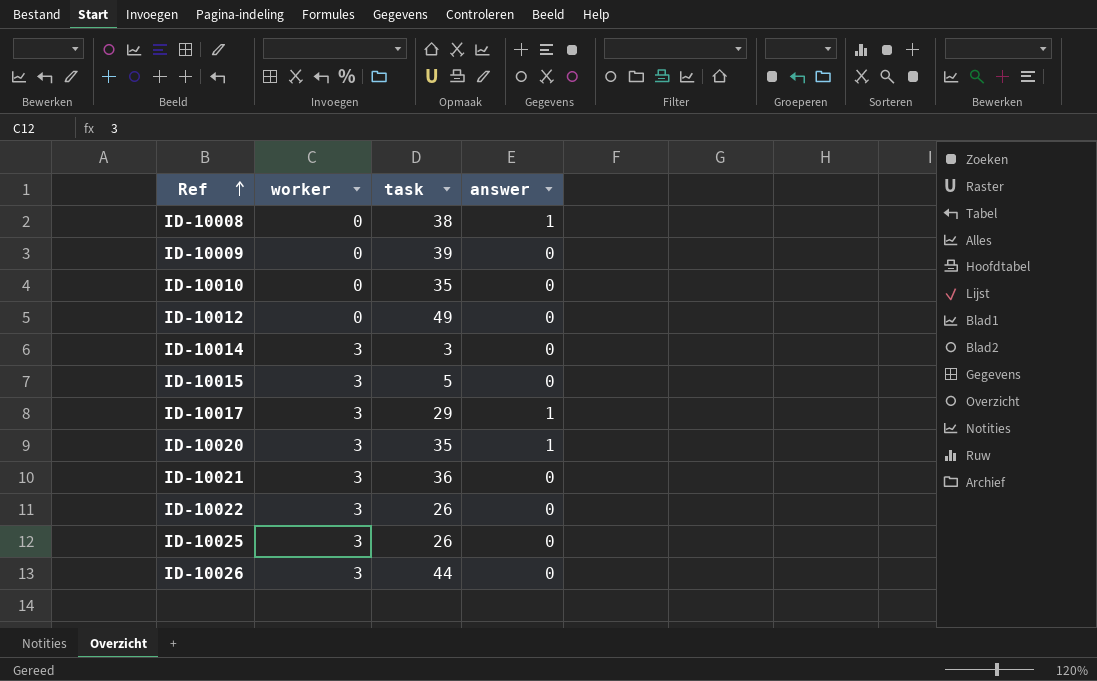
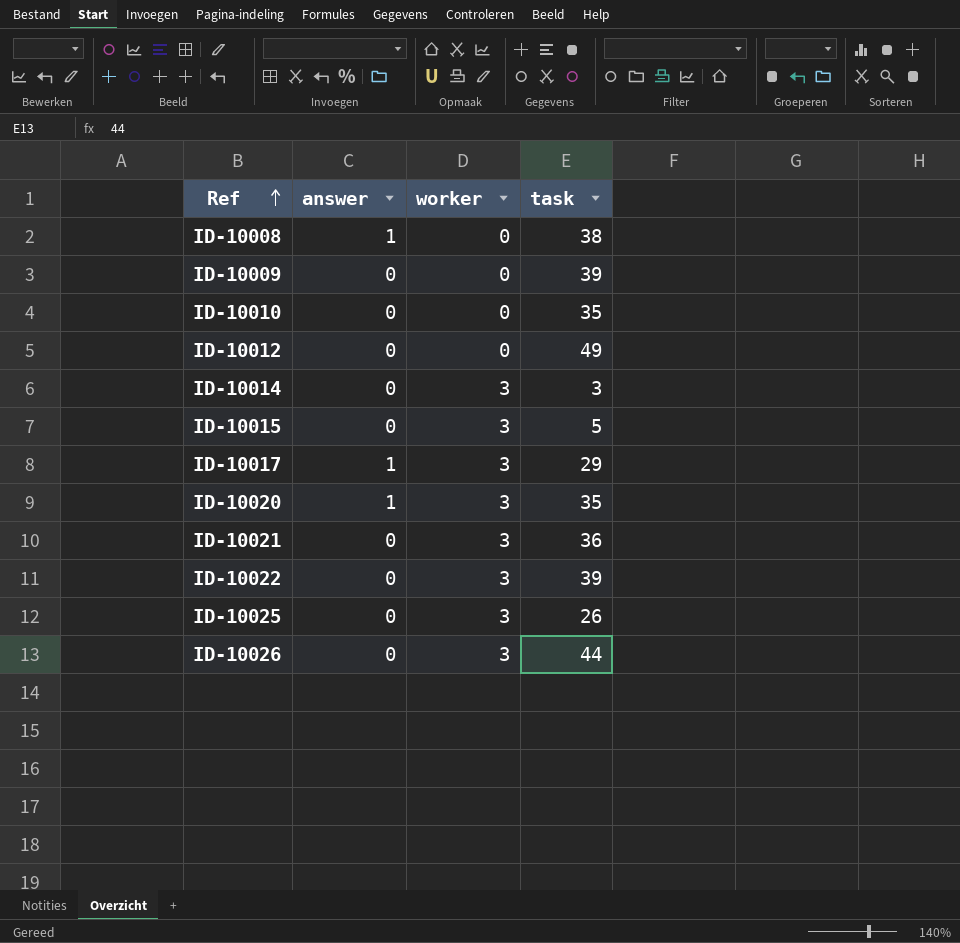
column answer | position: 4 -> 2
ID-10022 | task: 26 -> 39

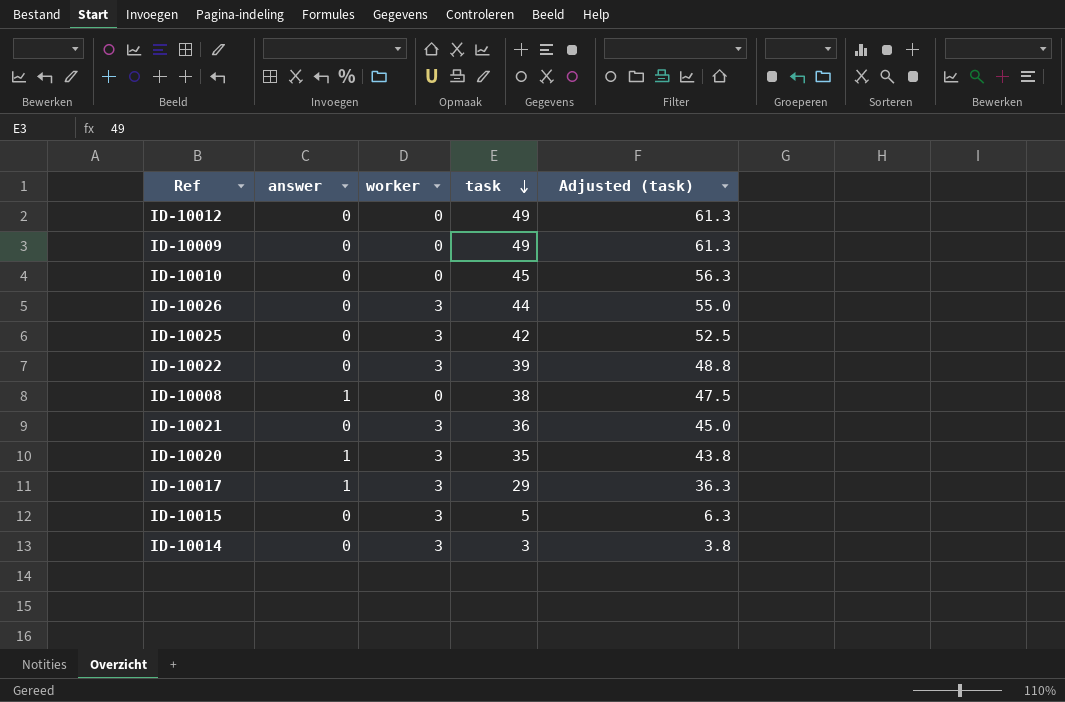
row order: Ref ascending -> task descending
column Adjusted (task) | formula: none -> [task] * 1.25
ID-10009 | task: 39 -> 49
ID-10010 | task: 35 -> 45
ID-10025 | task: 26 -> 42

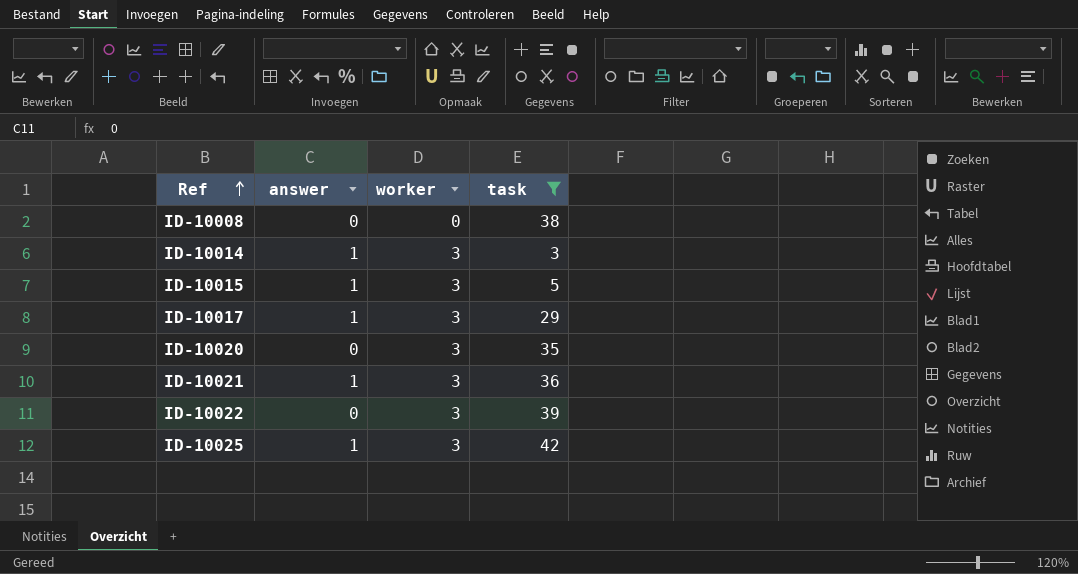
filter: none -> task <= 42
row order: task descending -> Ref ascending
column Adjusted (task) | formula: [task] * 1.25 -> none
ID-10008 | answer: 1 -> 0
ID-10014 | answer: 0 -> 1
ID-10015 | answer: 0 -> 1
ID-10020 | answer: 1 -> 0
ID-10021 | answer: 0 -> 1
ID-10025 | answer: 0 -> 1

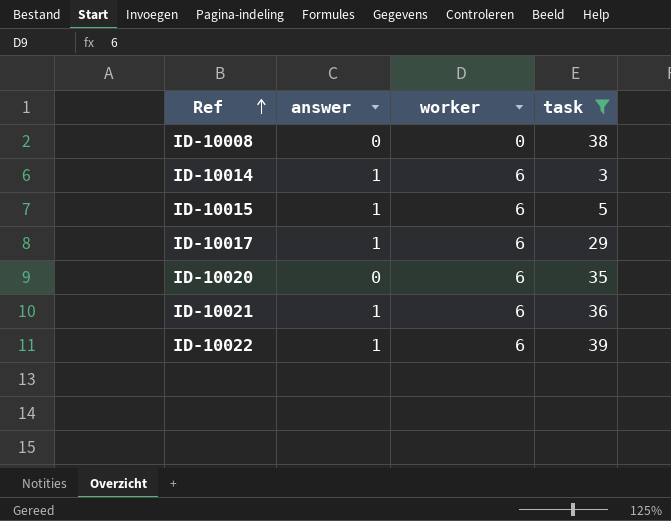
row ID-10025: 1 | 3 | 42 -> none
ID-10014 | worker: 3 -> 6
ID-10015 | worker: 3 -> 6
ID-10017 | worker: 3 -> 6
ID-10020 | worker: 3 -> 6
ID-10021 | worker: 3 -> 6
ID-10022 | answer: 0 -> 1
ID-10022 | worker: 3 -> 6

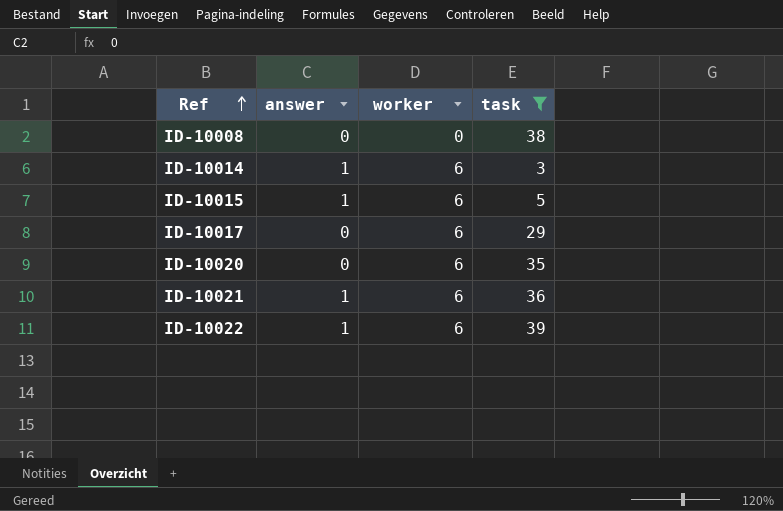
ID-10017 | answer: 1 -> 0

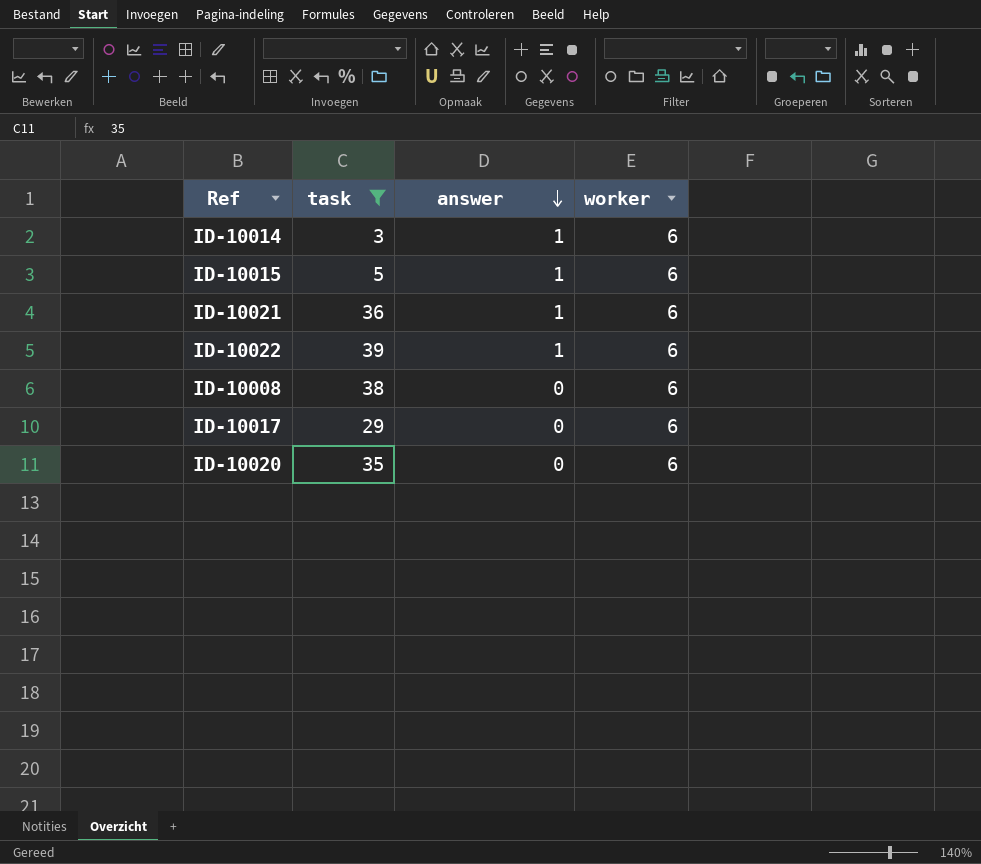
row order: Ref ascending -> answer descending
column task | position: 4 -> 2
ID-10008 | worker: 0 -> 6

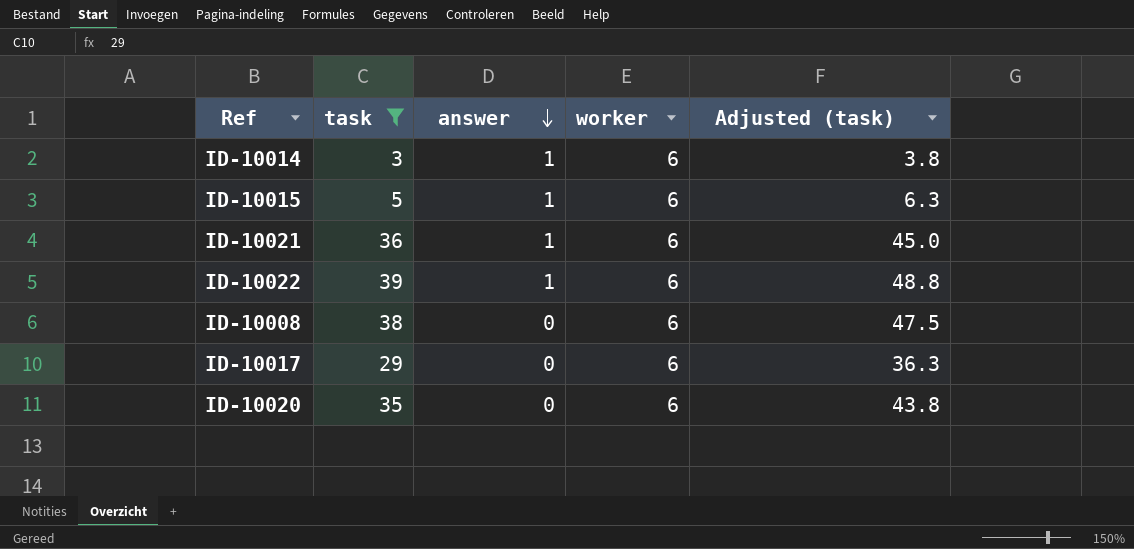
column Adjusted (task) | formula: none -> [task] * 1.25

